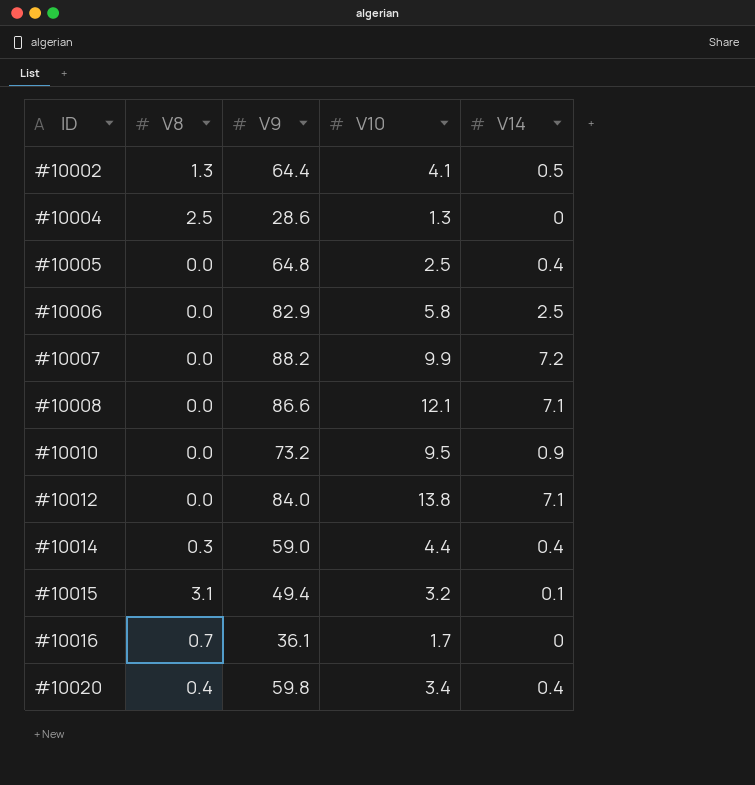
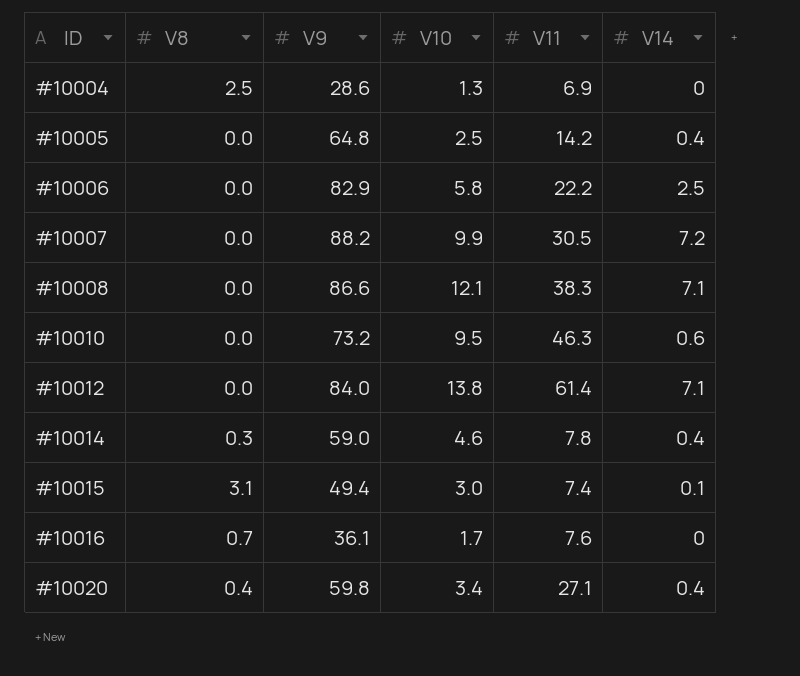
column V11 | position: none -> 5
row #10002: 1.3 | 64.4 | 4.1 | 0.5 -> none
#10010 | V14: 0.9 -> 0.6
#10014 | V10: 4.4 -> 4.6
#10015 | V10: 3.2 -> 3.0

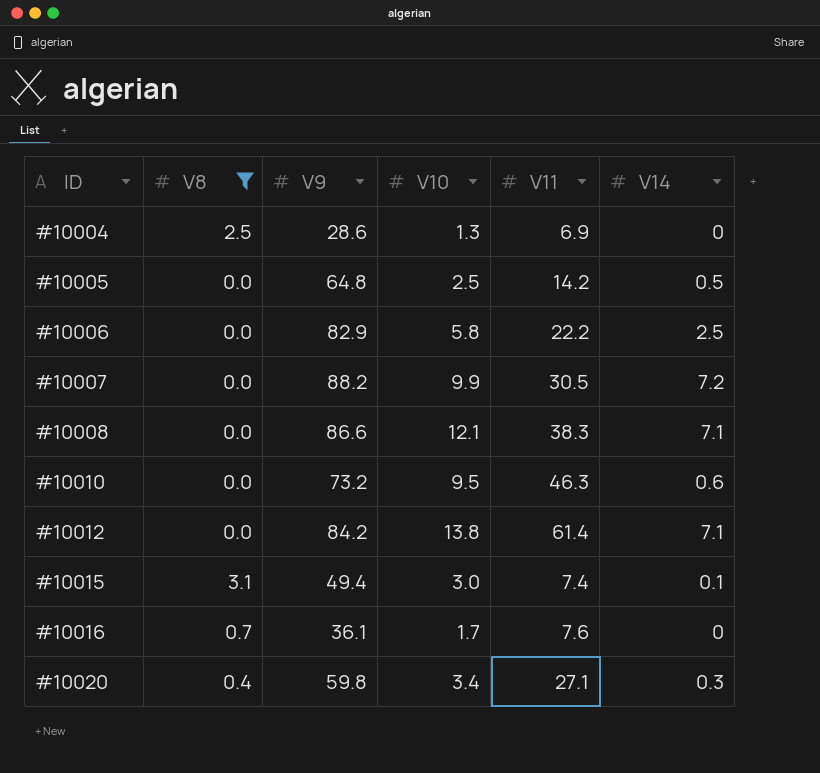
filter: none -> V8 != 0.3
#10005 | V14: 0.4 -> 0.5
#10012 | V9: 84.0 -> 84.2
#10020 | V14: 0.4 -> 0.3

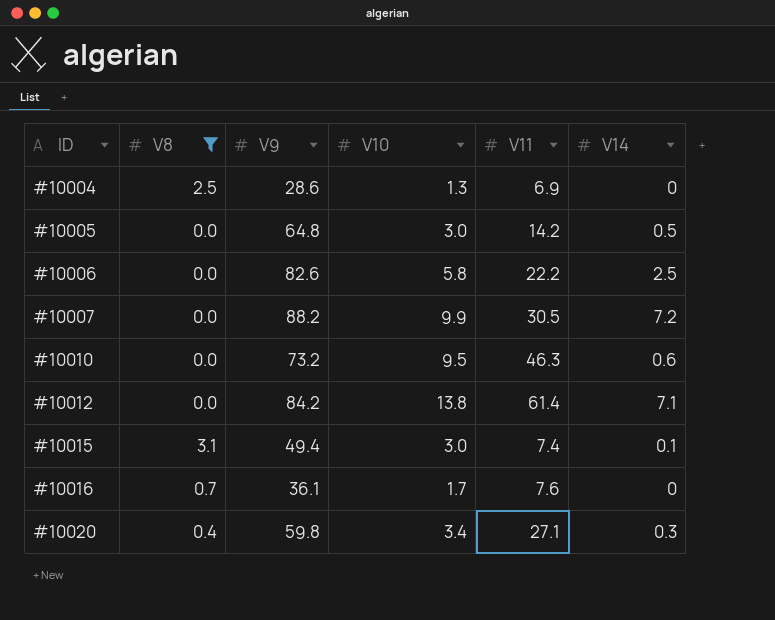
row #10008: 0.0 | 86.6 | 12.1 | 38.3 | 7.1 -> none
#10005 | V10: 2.5 -> 3.0
#10006 | V9: 82.9 -> 82.6

